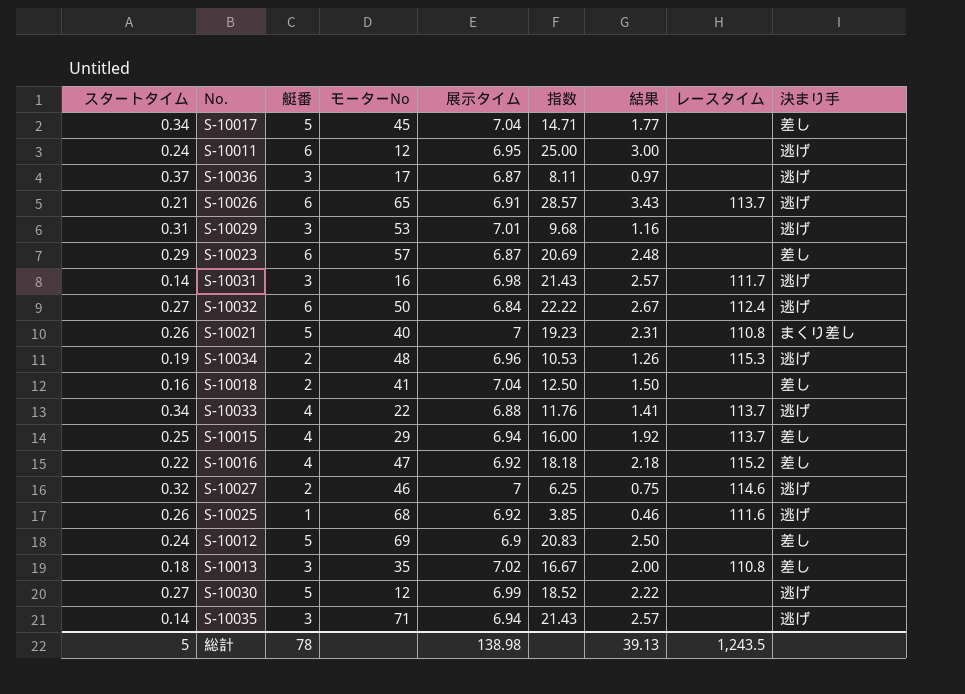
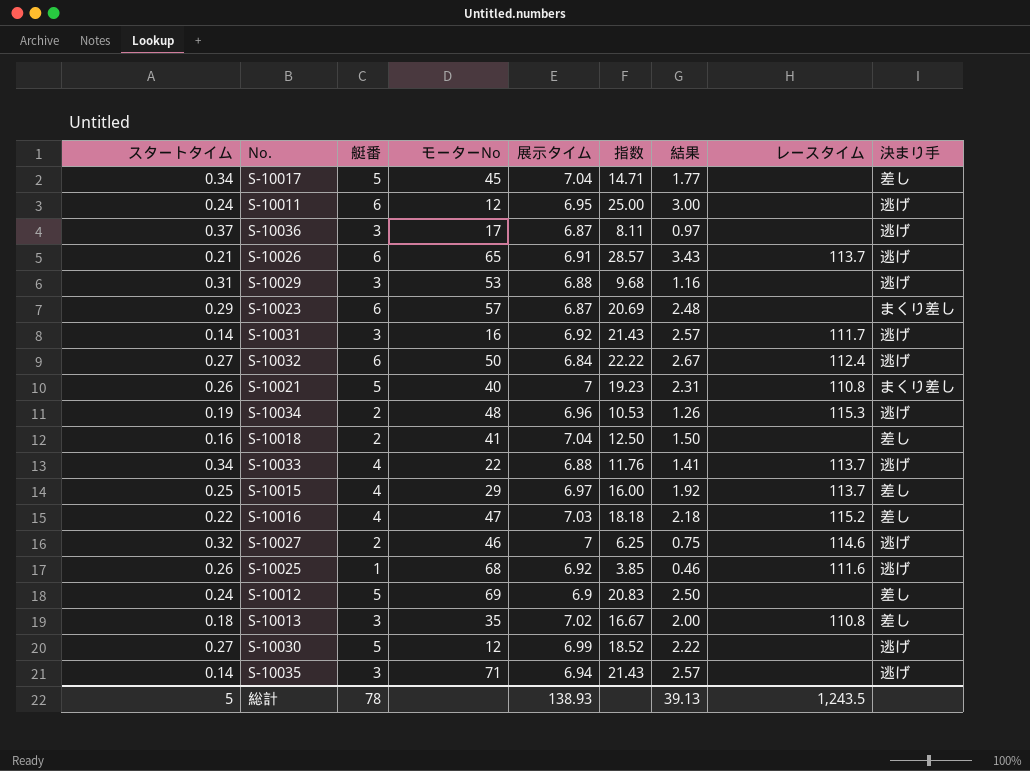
S-10029 | 展示タイム: 7.01 -> 6.88
S-10023 | 決まり手: 差し -> まくり差し
S-10031 | 展示タイム: 6.98 -> 6.92
S-10015 | 展示タイム: 6.94 -> 6.97
S-10016 | 展示タイム: 6.92 -> 7.03
総計 | 展示タイム: 138.98 -> 138.93

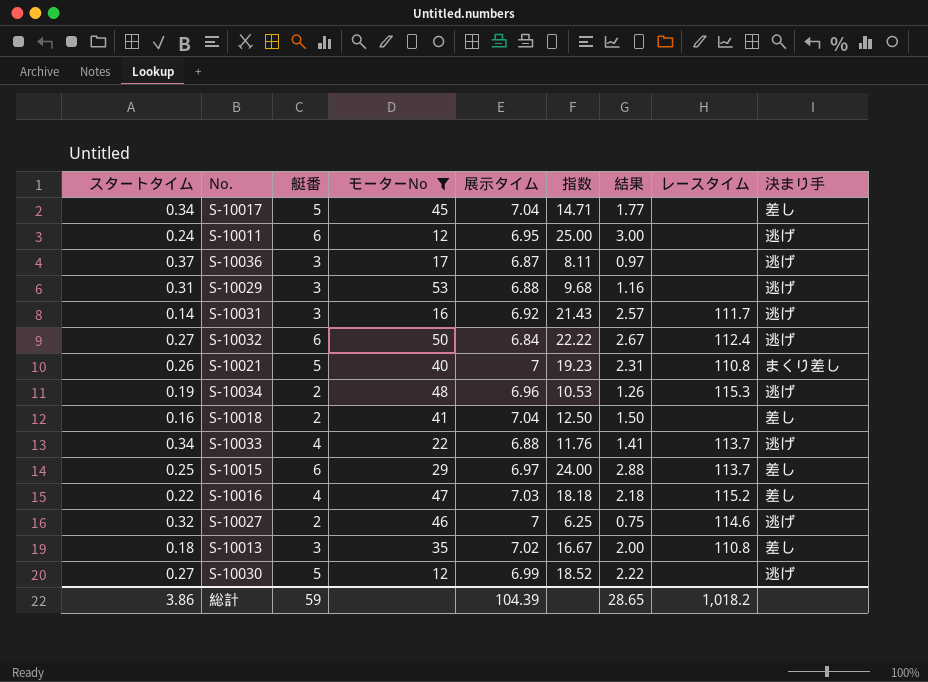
filter: none -> モーターNo <= 53
S-10015 | 艇番: 4 -> 6
S-10015 | 指数: 16.00 -> 24.00
S-10015 | 結果: 1.92 -> 2.88
総計 | スタートタイム: 5 -> 3.86
総計 | 艇番: 78 -> 59
総計 | 展示タイム: 138.93 -> 104.39
総計 | 結果: 39.13 -> 28.65
総計 | レースタイム: 1,243.5 -> 1,018.2

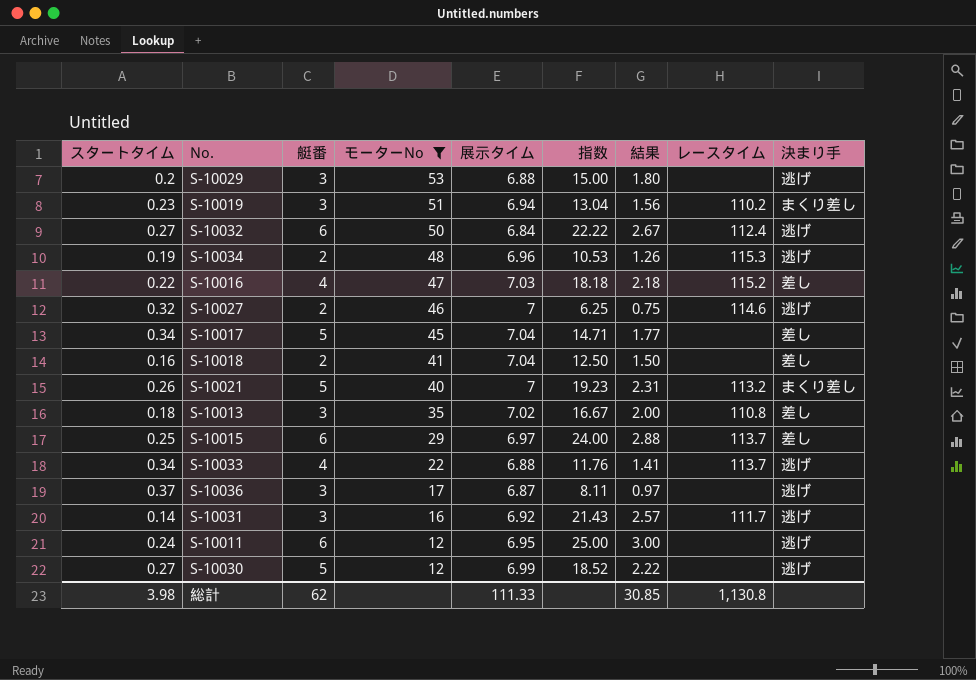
row order: none -> モーターNo descending
S-10029 | スタートタイム: 0.31 -> 0.2
S-10029 | 指数: 9.68 -> 15.00
S-10029 | 結果: 1.16 -> 1.80
row S-10019: none -> 0.23 | 3 | 51 | 6.94 | 13.04 | 1.56 | 110.2 | まくり差し
S-10021 | レースタイム: 110.8 -> 113.2
総計 | スタートタイム: 3.86 -> 3.98
総計 | 艇番: 59 -> 62
総計 | 展示タイム: 104.39 -> 111.33
総計 | 結果: 28.65 -> 30.85
総計 | レースタイム: 1,018.2 -> 1,130.8

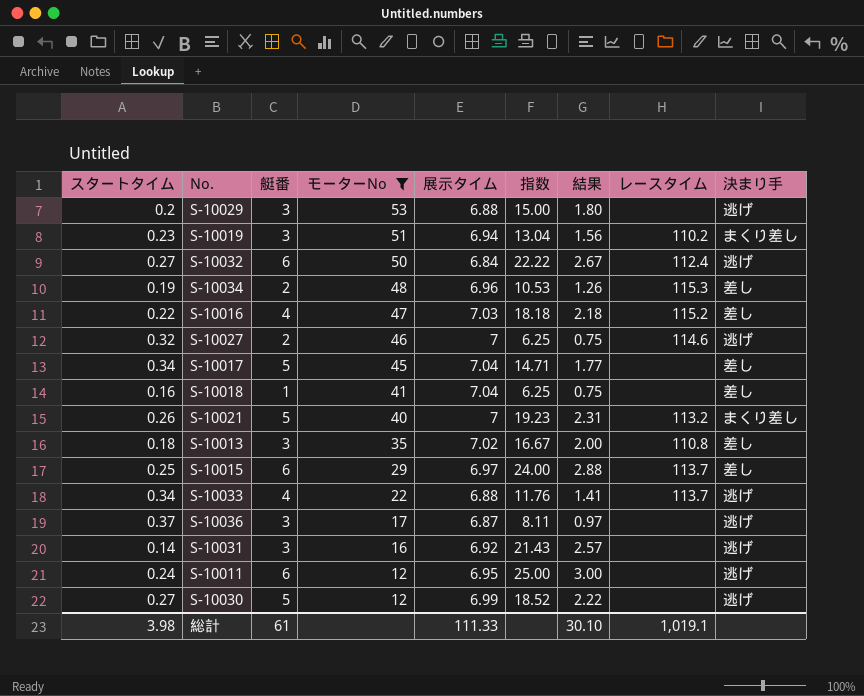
S-10034 | 決まり手: 逃げ -> 差し
S-10018 | 艇番: 2 -> 1
S-10018 | 指数: 12.50 -> 6.25
S-10018 | 結果: 1.50 -> 0.75
S-10031 | レースタイム: 111.7 -> none
総計 | 艇番: 62 -> 61
総計 | 結果: 30.85 -> 30.10
総計 | レースタイム: 1,130.8 -> 1,019.1

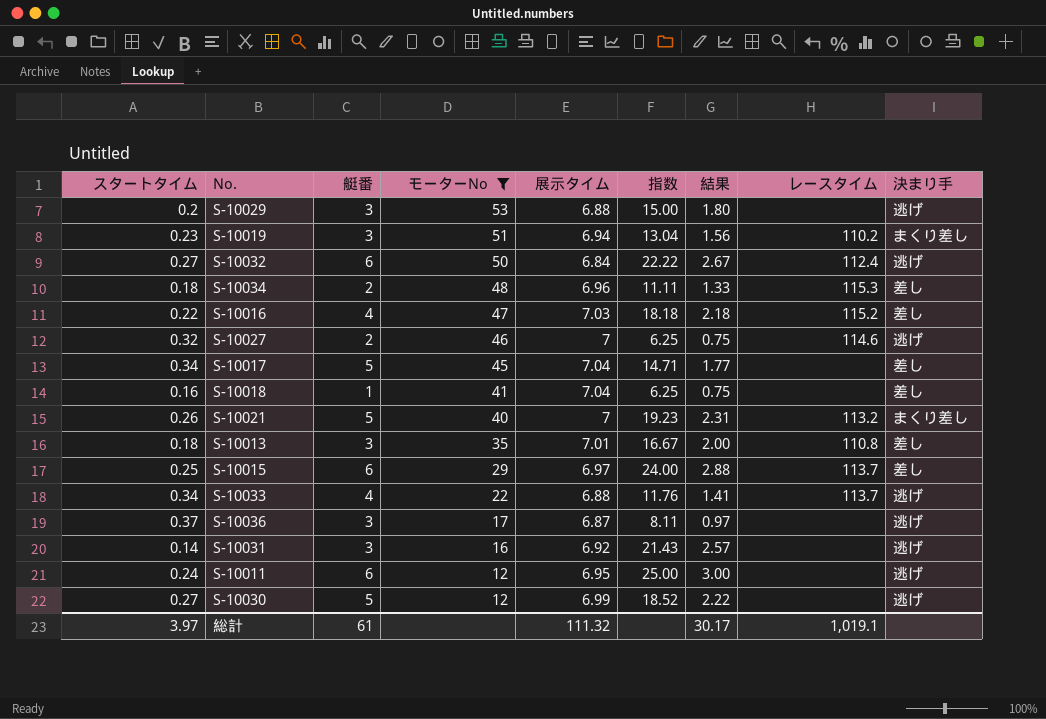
S-10034 | スタートタイム: 0.19 -> 0.18
S-10034 | 指数: 10.53 -> 11.11
S-10034 | 結果: 1.26 -> 1.33
S-10013 | 展示タイム: 7.02 -> 7.01
総計 | スタートタイム: 3.98 -> 3.97
総計 | 展示タイム: 111.33 -> 111.32
総計 | 結果: 30.10 -> 30.17

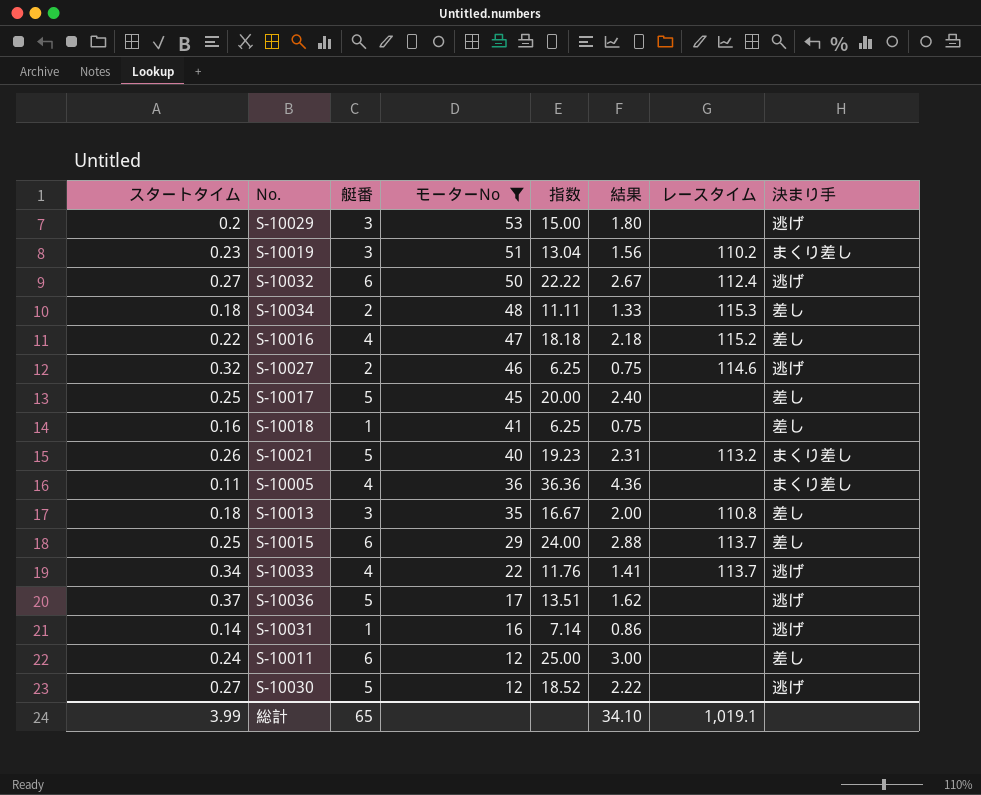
column 展示タイム | position: 5 -> none
S-10017 | スタートタイム: 0.34 -> 0.25
S-10017 | 指数: 14.71 -> 20.00
S-10017 | 結果: 1.77 -> 2.40
row S-10005: none -> 0.11 | 4 | 36 | 36.36 | 4.36 | none | まくり差し
S-10036 | 艇番: 3 -> 5
S-10036 | 指数: 8.11 -> 13.51
S-10036 | 結果: 0.97 -> 1.62
S-10031 | 艇番: 3 -> 1
S-10031 | 指数: 21.43 -> 7.14
S-10031 | 結果: 2.57 -> 0.86
S-10011 | 決まり手: 逃げ -> 差し
総計 | スタートタイム: 3.97 -> 3.99
総計 | 艇番: 61 -> 65
総計 | 結果: 30.17 -> 34.10

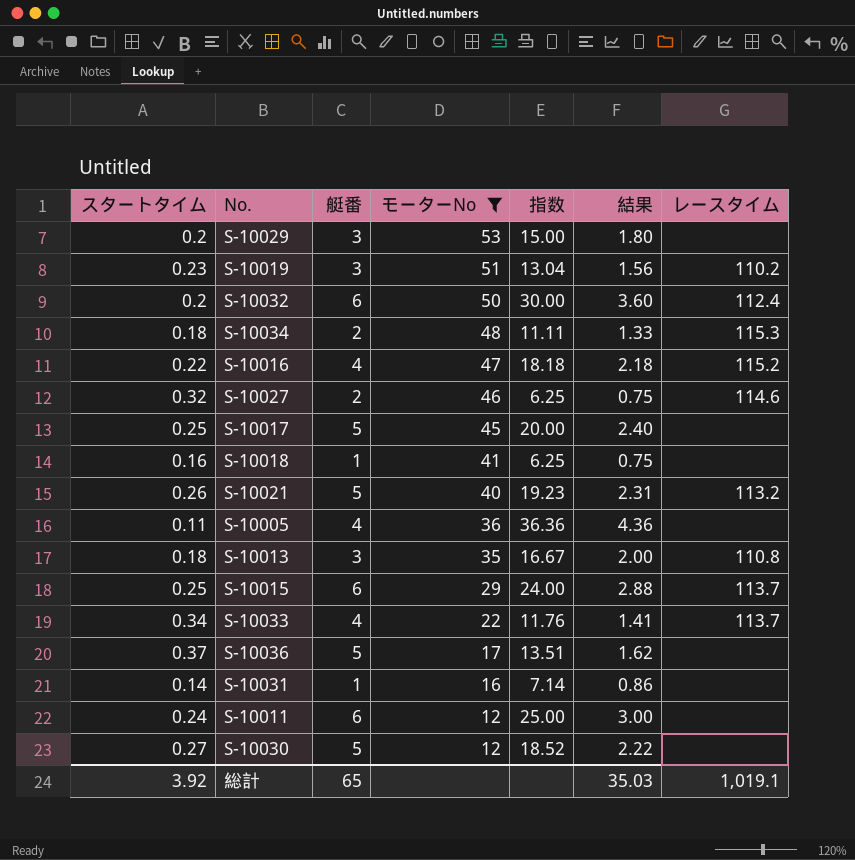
column 決まり手 | position: 8 -> none
S-10032 | スタートタイム: 0.27 -> 0.2
S-10032 | 指数: 22.22 -> 30.00
S-10032 | 結果: 2.67 -> 3.60
総計 | スタートタイム: 3.99 -> 3.92
総計 | 結果: 34.10 -> 35.03

